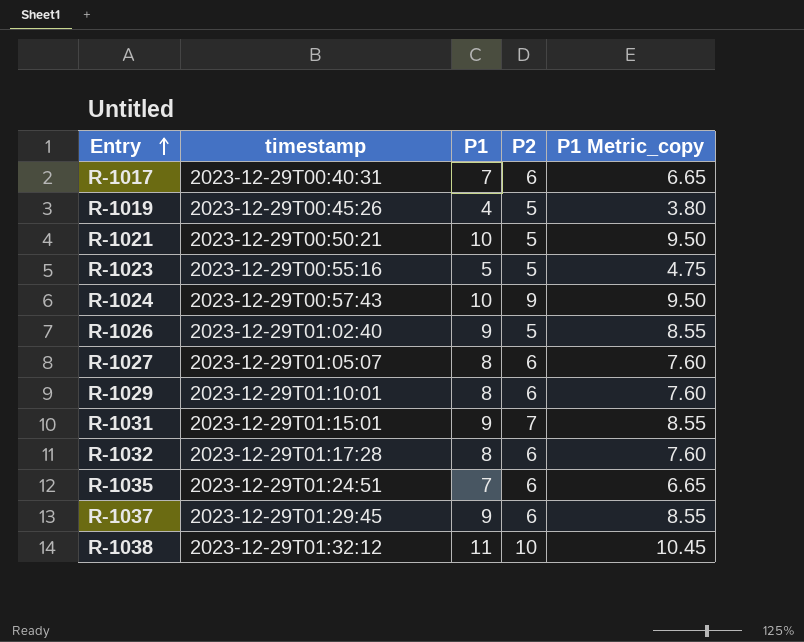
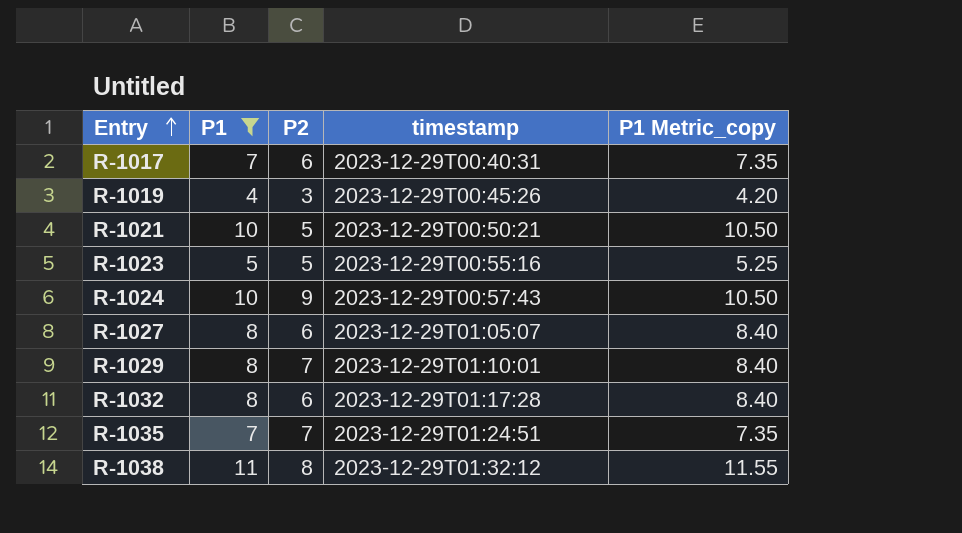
filter: none -> P1 != 9
column timestamp | position: 2 -> 4
column P1 Metric_copy | formula: [P1] * 0.95 -> [P1] * 1.05
R-1019 | P2: 5 -> 3
R-1029 | P2: 6 -> 7
R-1035 | P2: 6 -> 7
R-1038 | P2: 10 -> 8

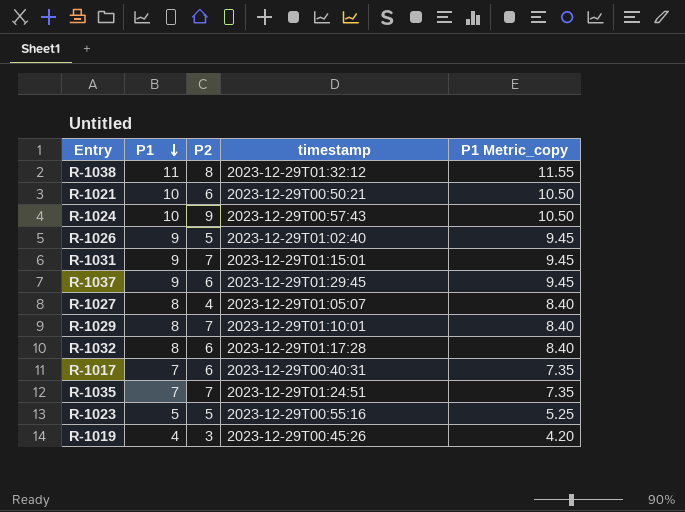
filter: P1 != 9 -> none
row order: Entry ascending -> P1 descending
R-1021 | P2: 5 -> 6
R-1027 | P2: 6 -> 4

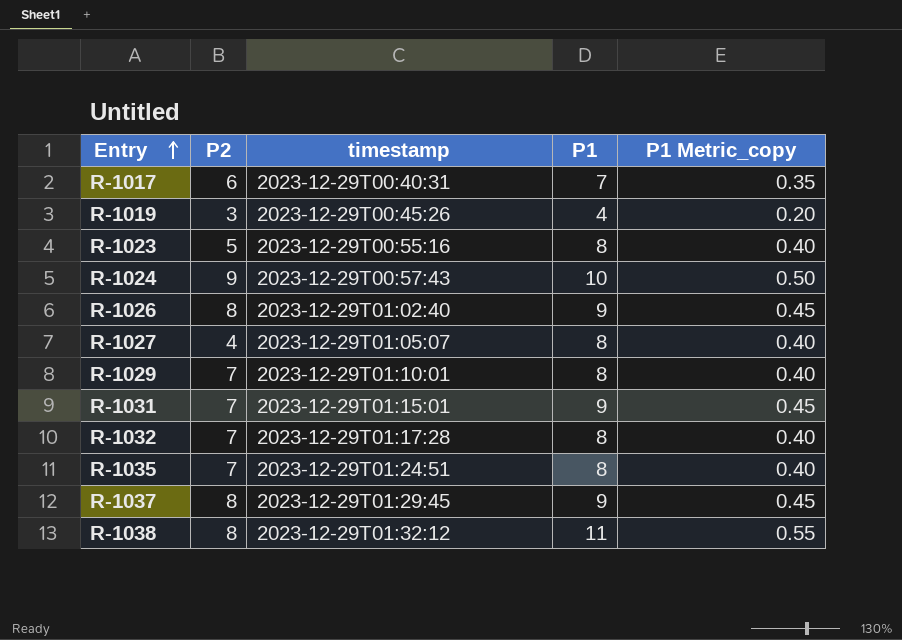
row order: P1 descending -> Entry ascending
column P1 | position: 2 -> 4
column P1 Metric_copy | formula: [P1] * 1.05 -> [P1] * 0.05
row R-1021: 10 | 6 | 2023-12-29T00:50:21 | 10.50 -> none
R-1023 | P1: 5 -> 8
R-1026 | P2: 5 -> 8
R-1032 | P2: 6 -> 7
R-1035 | P1: 7 -> 8
R-1037 | P2: 6 -> 8

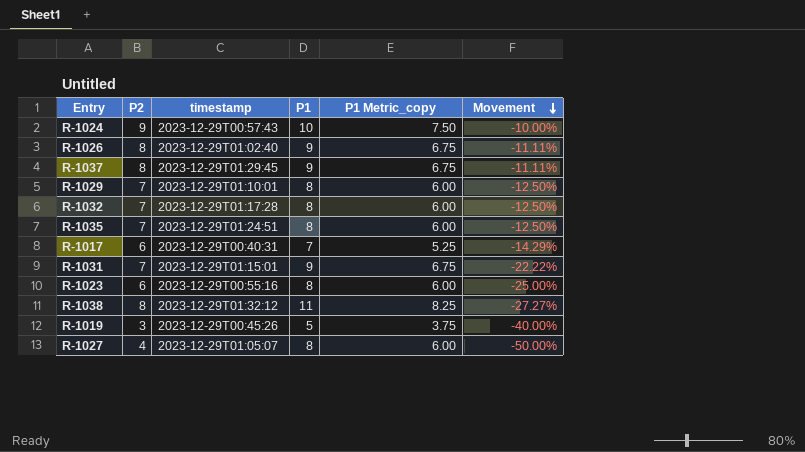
row order: Entry ascending -> Movement descending
column P1 Metric_copy | formula: [P1] * 0.05 -> [P1] * 0.75
column Movement | formula: none -> ([P2] - [P1]) / [P1]
R-1023 | P2: 5 -> 6
R-1019 | P1: 4 -> 5

